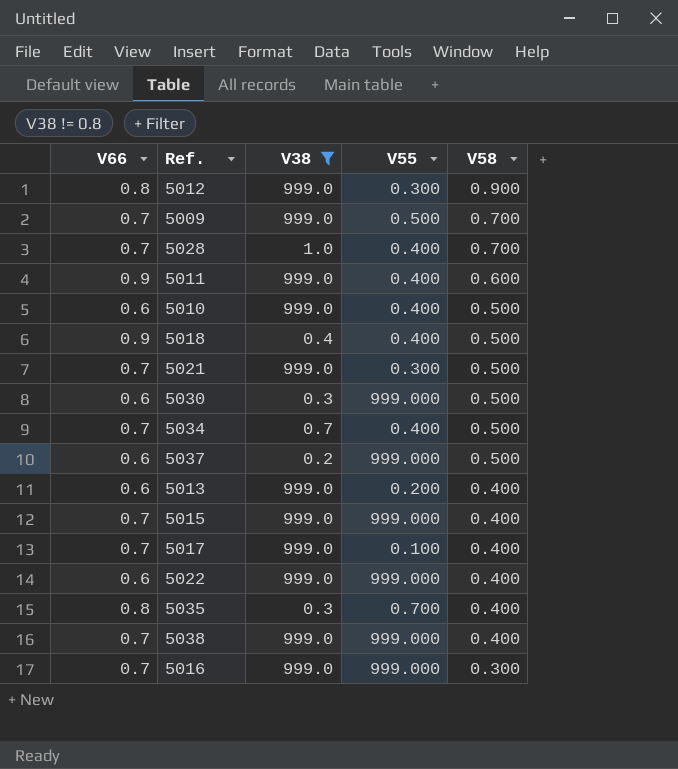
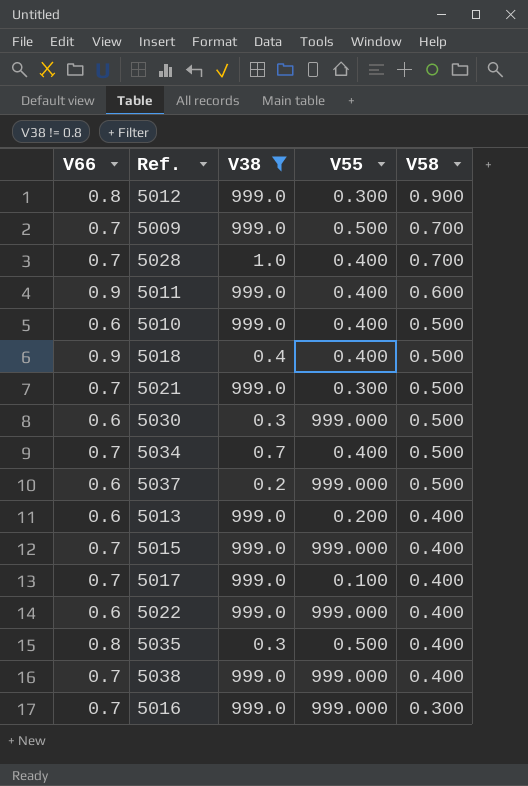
5035 | V55: 0.700 -> 0.500

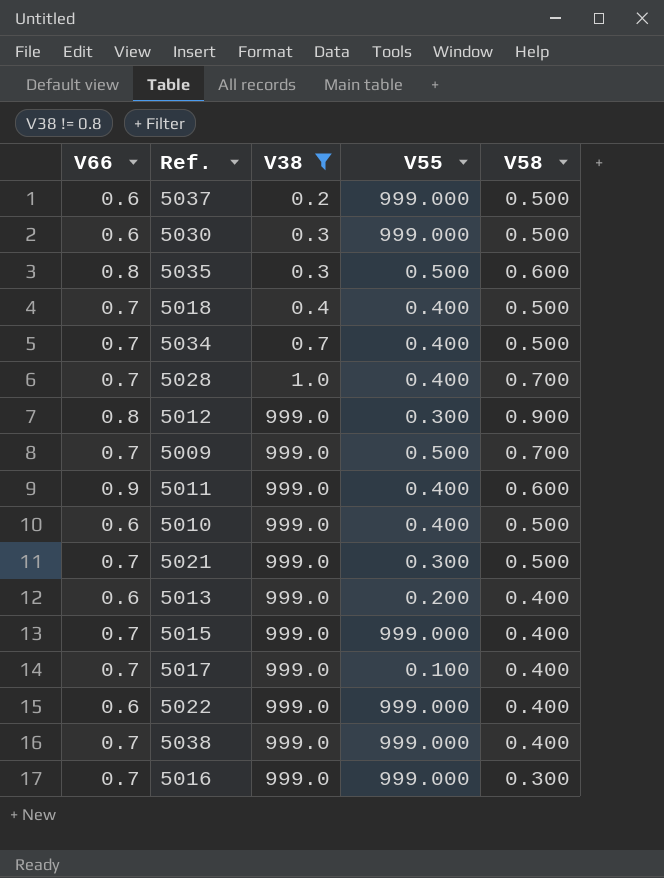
row order: V58 descending -> V38 ascending
5035 | V58: 0.400 -> 0.600
5018 | V66: 0.9 -> 0.7

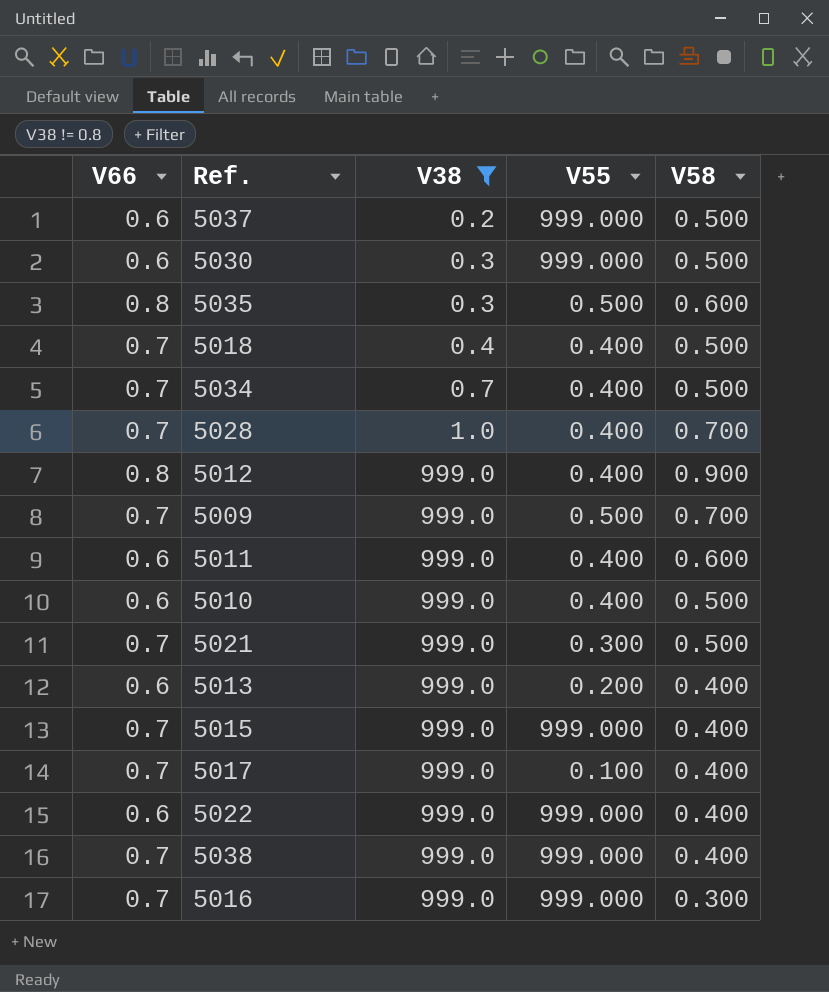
5012 | V55: 0.300 -> 0.400
5011 | V66: 0.9 -> 0.6

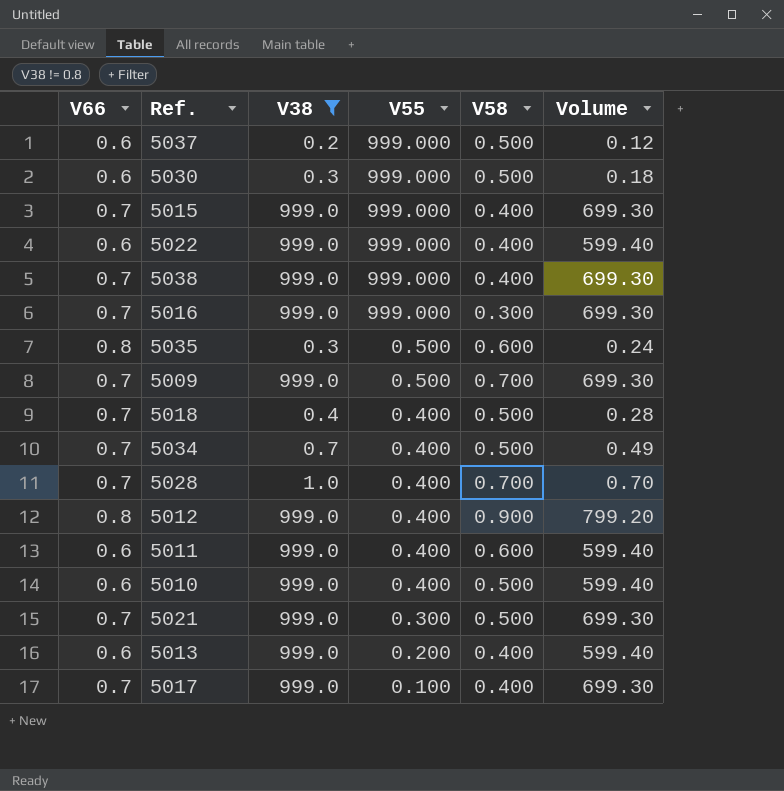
row order: V38 ascending -> V55 descending
column Volume | formula: none -> [V66] * [V38]

